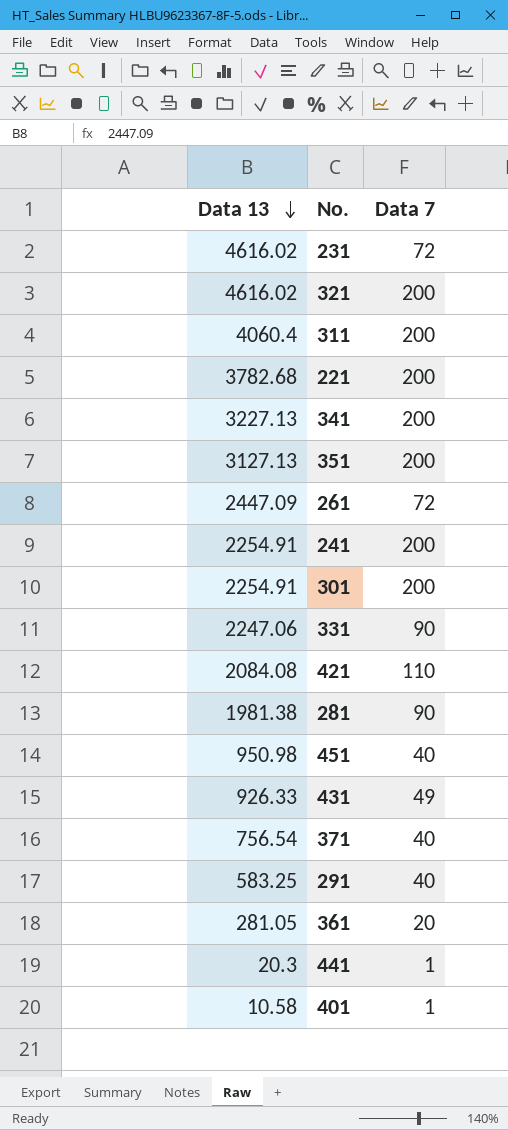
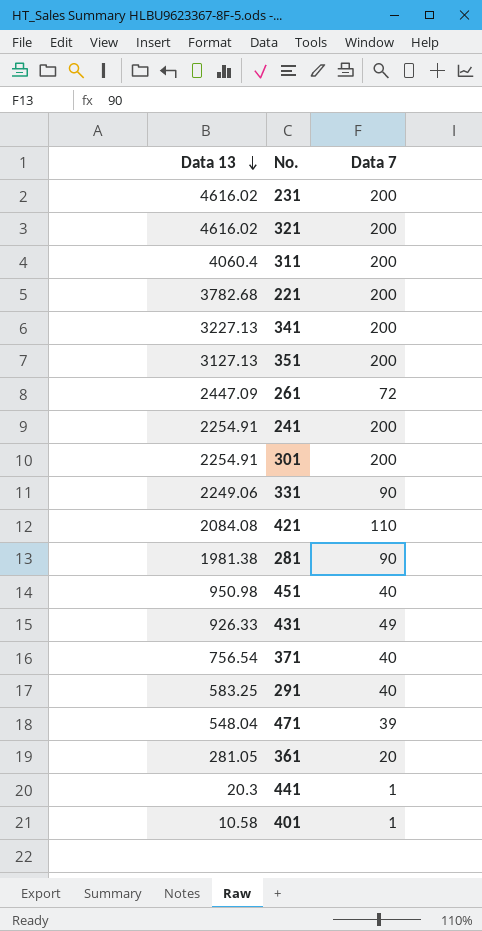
231 | Data 7: 72 -> 200
331 | Data 13: 2247.06 -> 2249.06
row 471: none -> 548.04 | 39

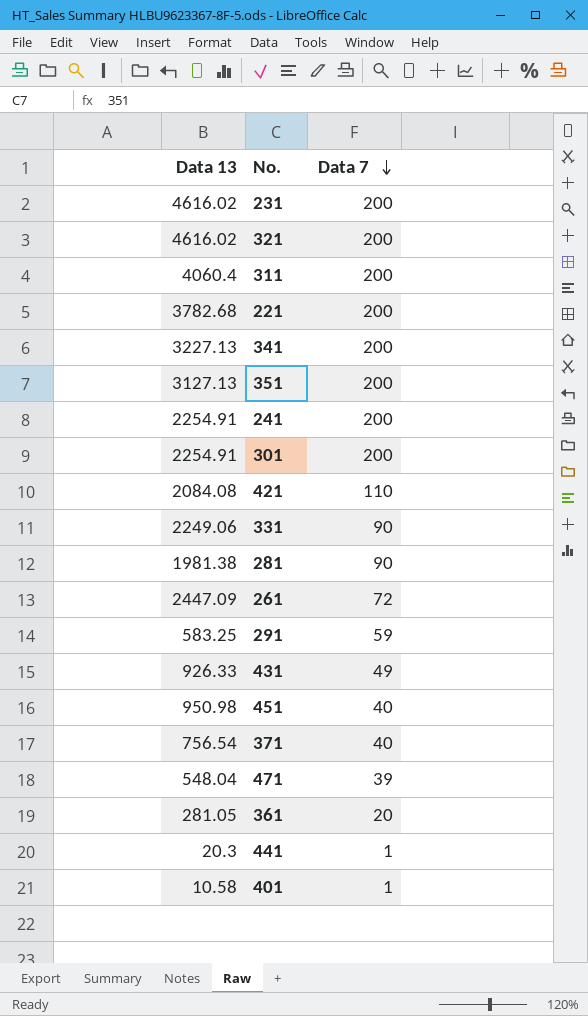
row order: Data 13 descending -> Data 7 descending
291 | Data 7: 40 -> 59

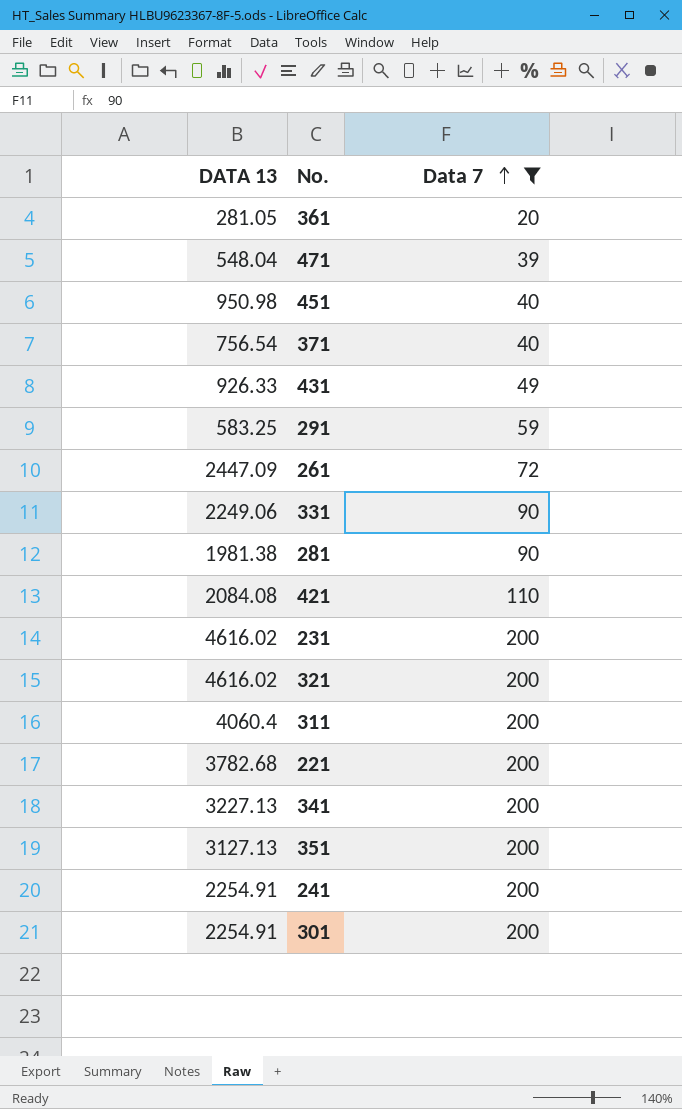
filter: none -> Data 7 != 1
row order: Data 7 descending -> Data 7 ascending
column name: Data 13 -> DATA 13

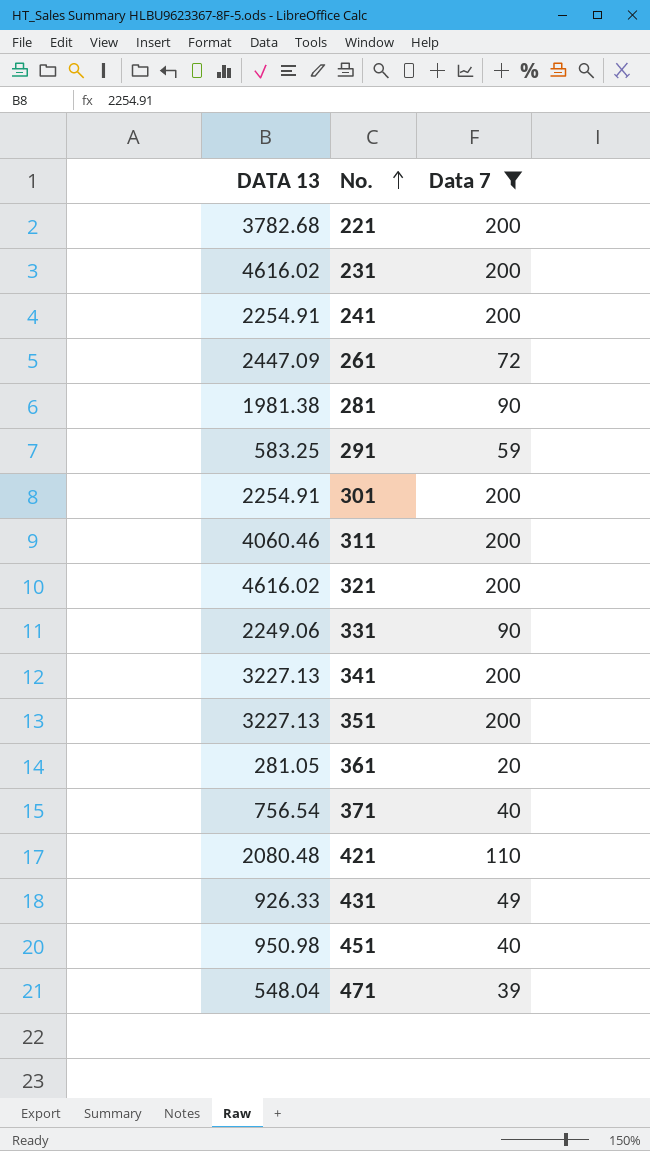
row order: Data 7 ascending -> No. ascending
311 | DATA 13: 4060.4 -> 4060.46
351 | DATA 13: 3127.13 -> 3227.13
421 | DATA 13: 2084.08 -> 2080.48

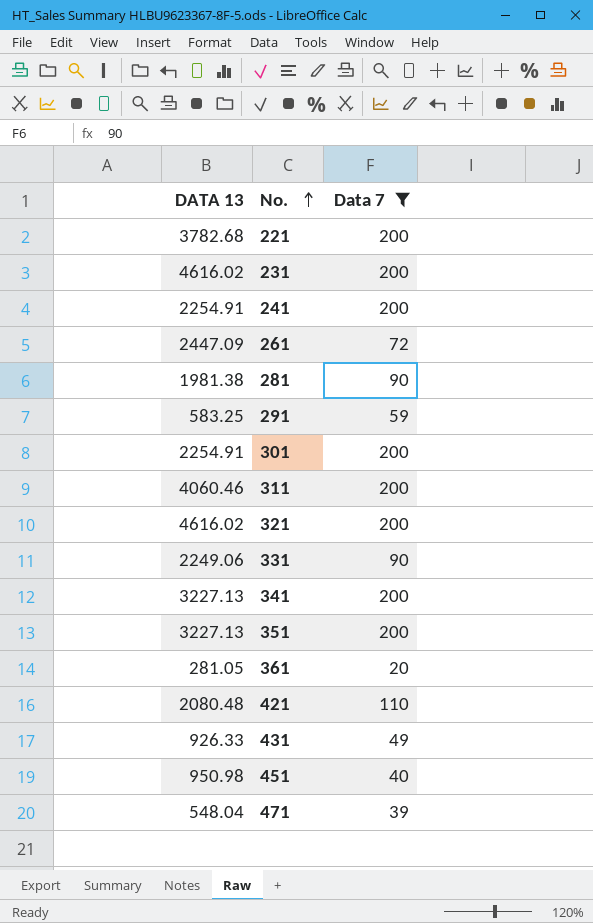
row 371: 756.54 | 40 -> none

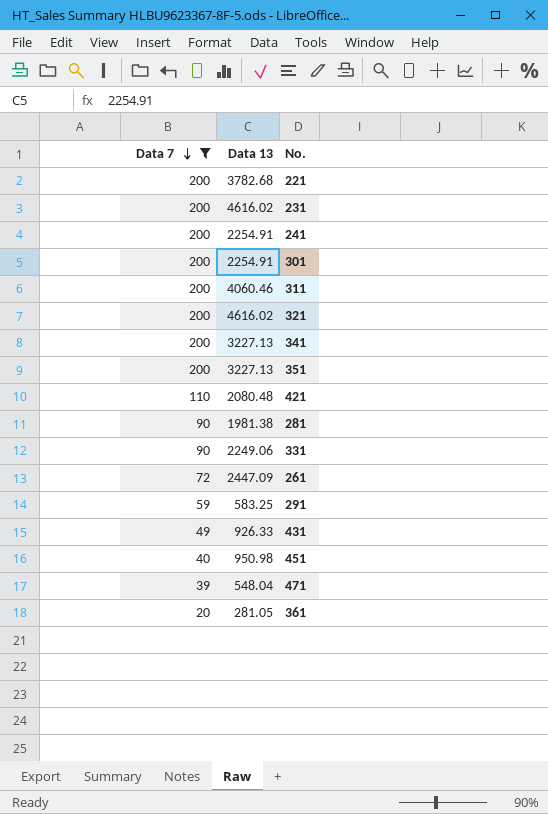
row order: No. ascending -> Data 7 descending
column Data 7 | position: 3 -> 1
column name: DATA 13 -> Data 13

